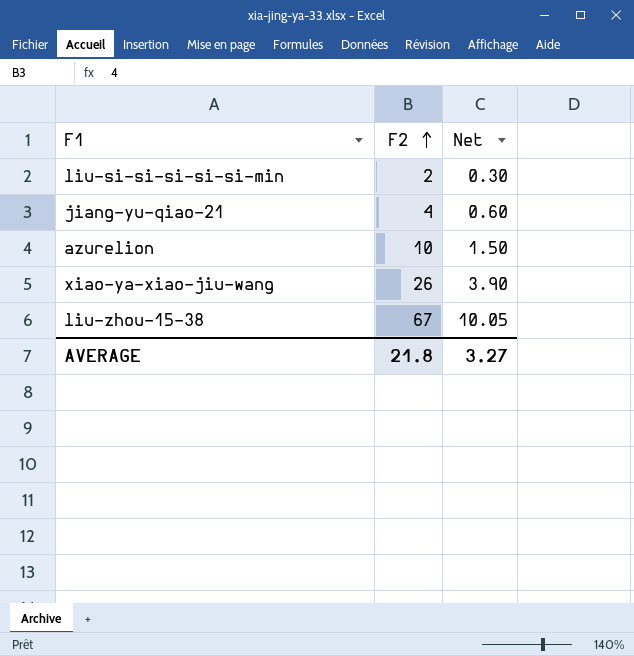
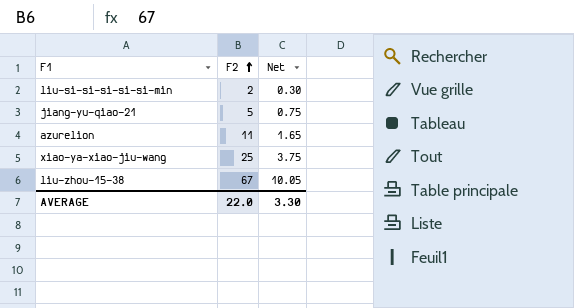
jiang-yu-qiao-21 | F2: 4 -> 5
jiang-yu-qiao-21 | Net: 0.60 -> 0.75
azurelion | F2: 10 -> 11
azurelion | Net: 1.50 -> 1.65
xiao-ya-xiao-jiu-wang | F2: 26 -> 25
xiao-ya-xiao-jiu-wang | Net: 3.90 -> 3.75
AVERAGE | F2: 21.8 -> 22.0
AVERAGE | Net: 3.27 -> 3.30

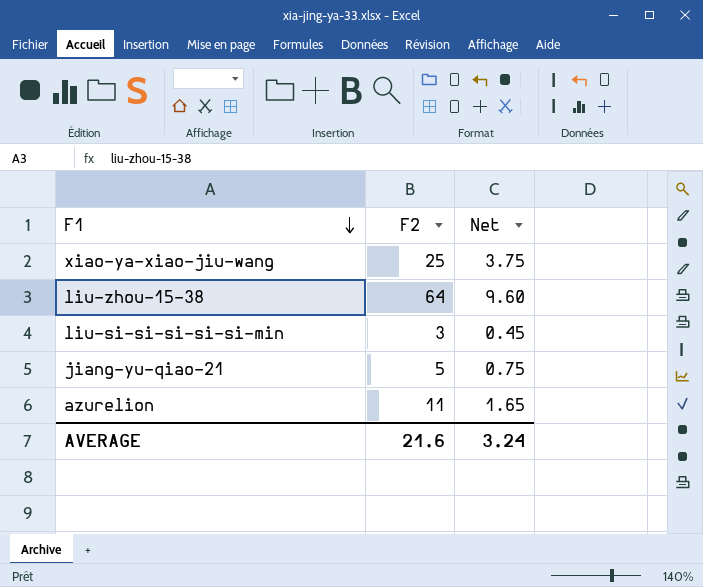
row order: F2 ascending -> F1 descending
liu-zhou-15-38 | F2: 67 -> 64
liu-zhou-15-38 | Net: 10.05 -> 9.60
liu-si-si-si-si-si-min | F2: 2 -> 3
liu-si-si-si-si-si-min | Net: 0.30 -> 0.45
AVERAGE | F2: 22.0 -> 21.6
AVERAGE | Net: 3.30 -> 3.24

